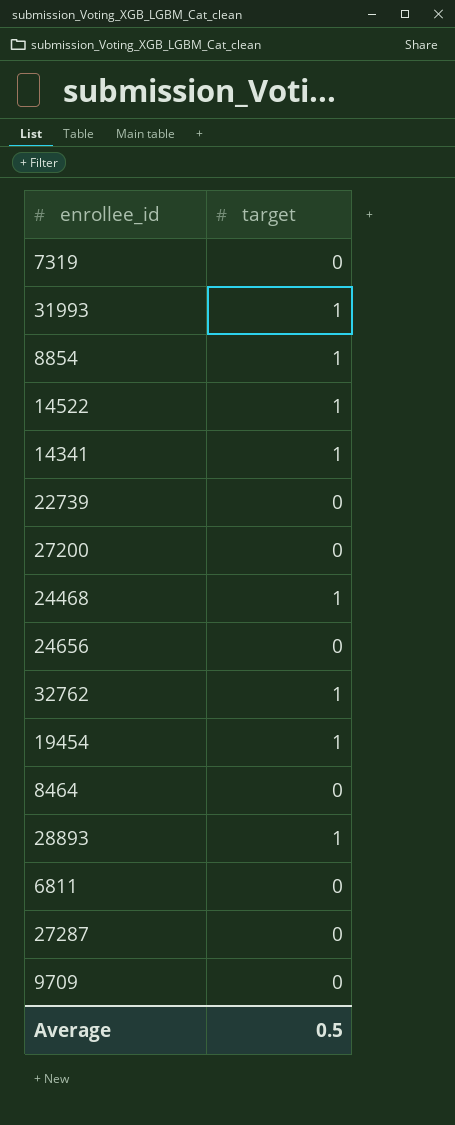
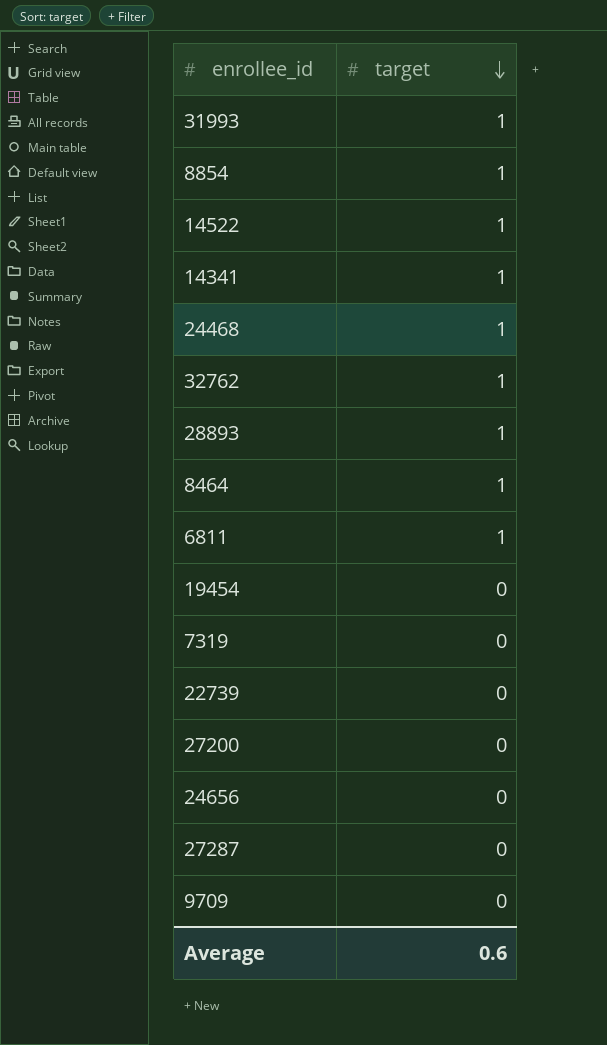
row order: none -> target descending
8464 | target: 0 -> 1
6811 | target: 0 -> 1
19454 | target: 1 -> 0
Average | target: 0.5 -> 0.6

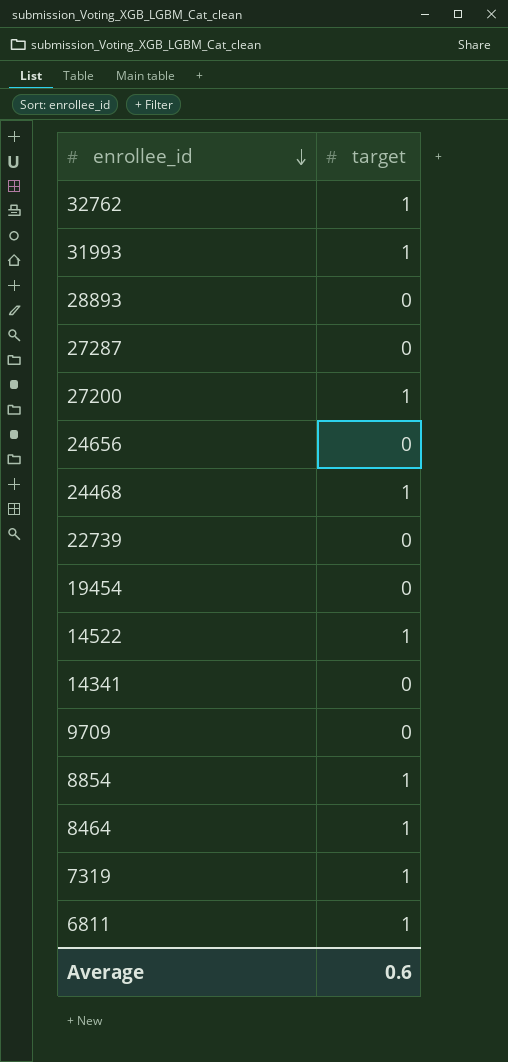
row order: target descending -> enrollee_id descending
28893 | target: 1 -> 0
27200 | target: 0 -> 1
14341 | target: 1 -> 0
7319 | target: 0 -> 1

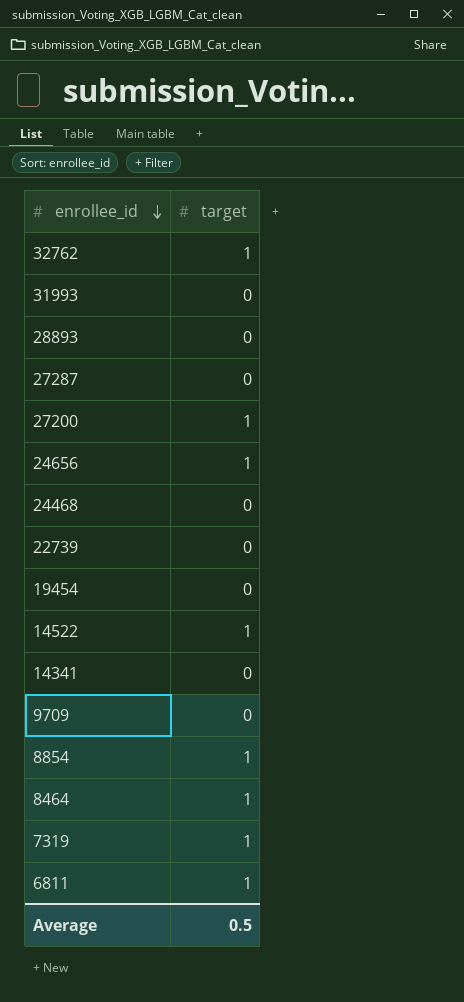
31993 | target: 1 -> 0
24656 | target: 0 -> 1
24468 | target: 1 -> 0
Average | target: 0.6 -> 0.5

